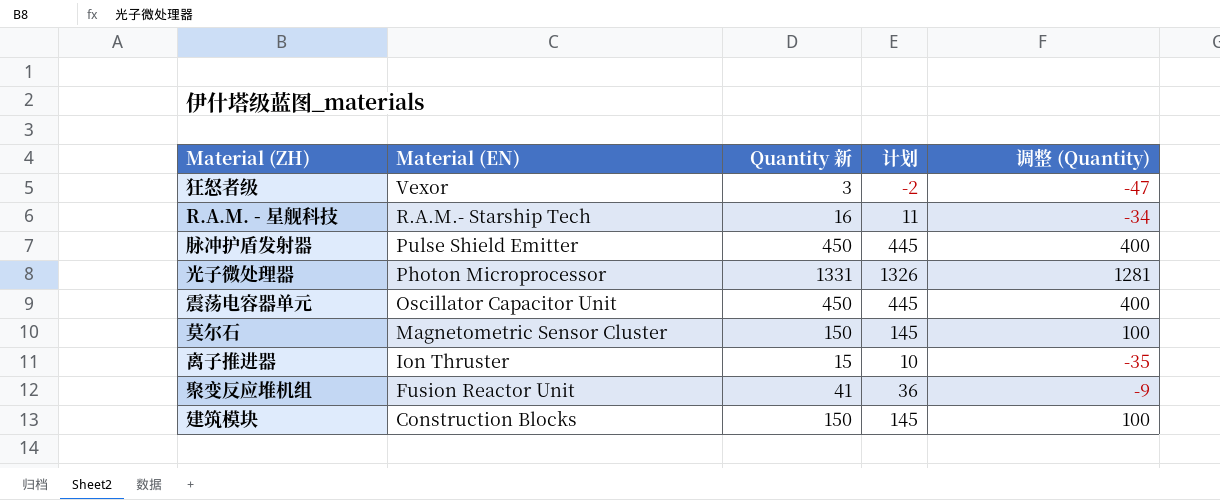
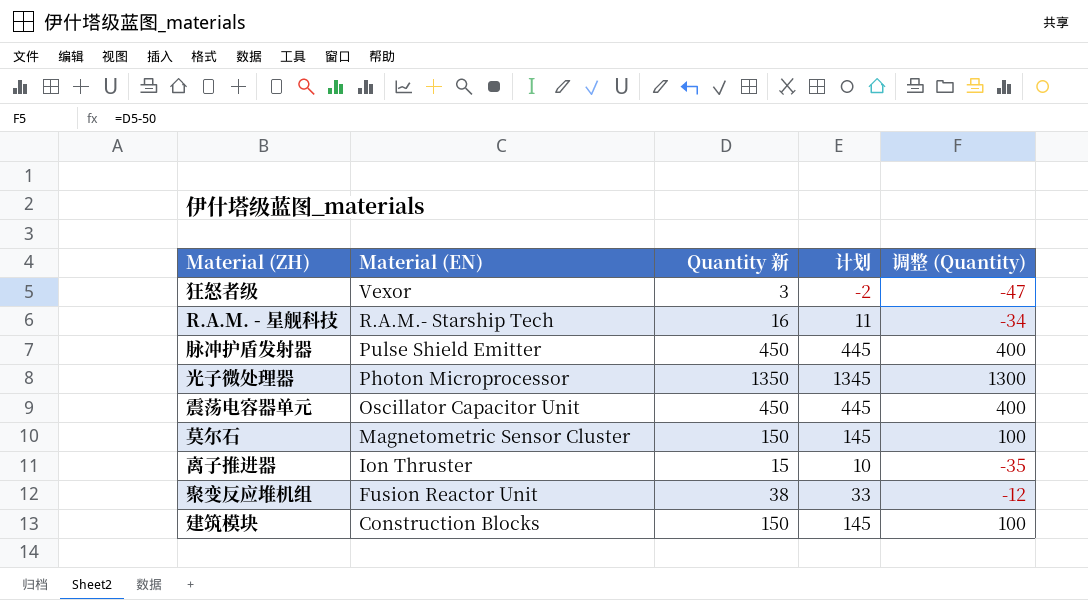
光子微处理器 | Quantity 新: 1331 -> 1350
光子微处理器 | 计划: 1326 -> 1345
光子微处理器 | 调整 (Quantity): 1281 -> 1300
聚变反应堆机组 | Quantity 新: 41 -> 38
聚变反应堆机组 | 计划: 36 -> 33
聚变反应堆机组 | 调整 (Quantity): -9 -> -12

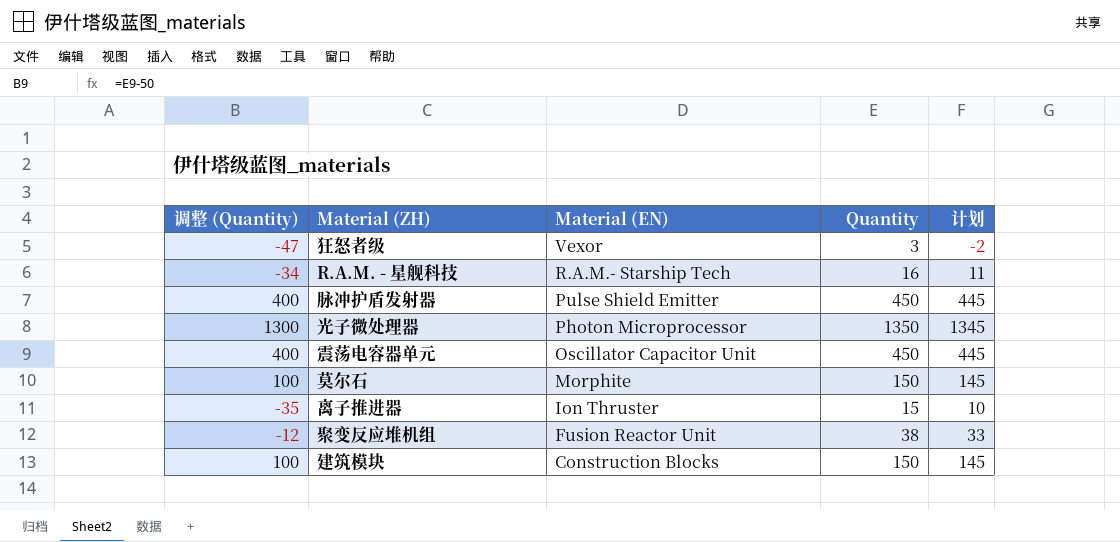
column 调整 (Quantity) | position: 5 -> 1
column name: Quantity 新 -> Quantity
莫尔石 | Material (EN): Magnetometric Sensor Cluster -> Morphite

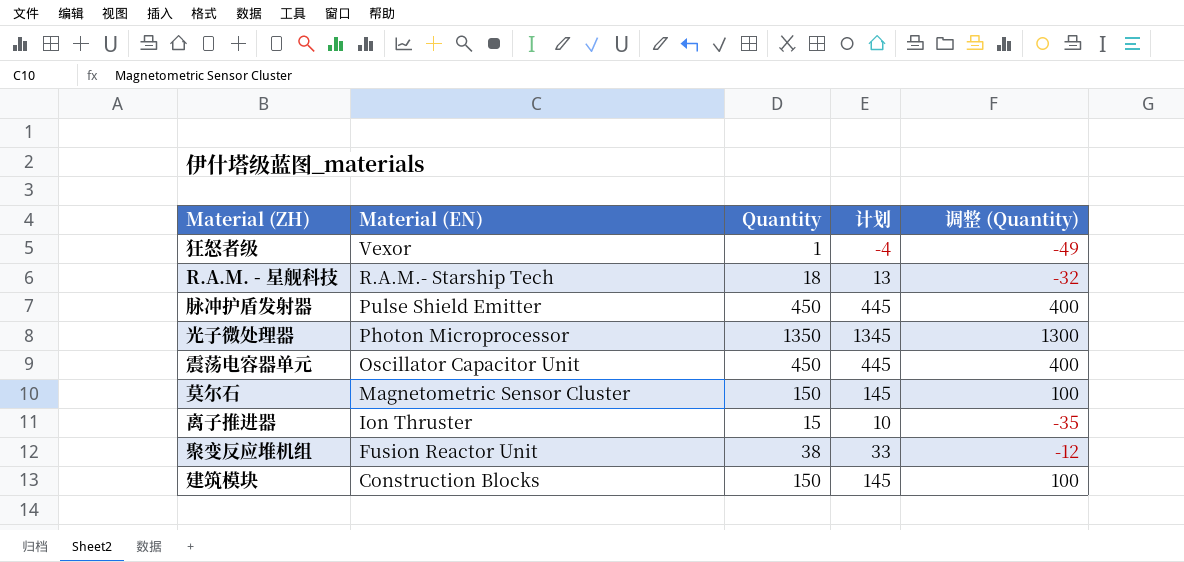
column 调整 (Quantity) | position: 1 -> 5
狂怒者级 | Quantity: 3 -> 1
狂怒者级 | 计划: -2 -> -4
狂怒者级 | 调整 (Quantity): -47 -> -49
R.A.M. - 星舰科技 | Quantity: 16 -> 18
R.A.M. - 星舰科技 | 计划: 11 -> 13
R.A.M. - 星舰科技 | 调整 (Quantity): -34 -> -32
莫尔石 | Material (EN): Morphite -> Magnetometric Sensor Cluster

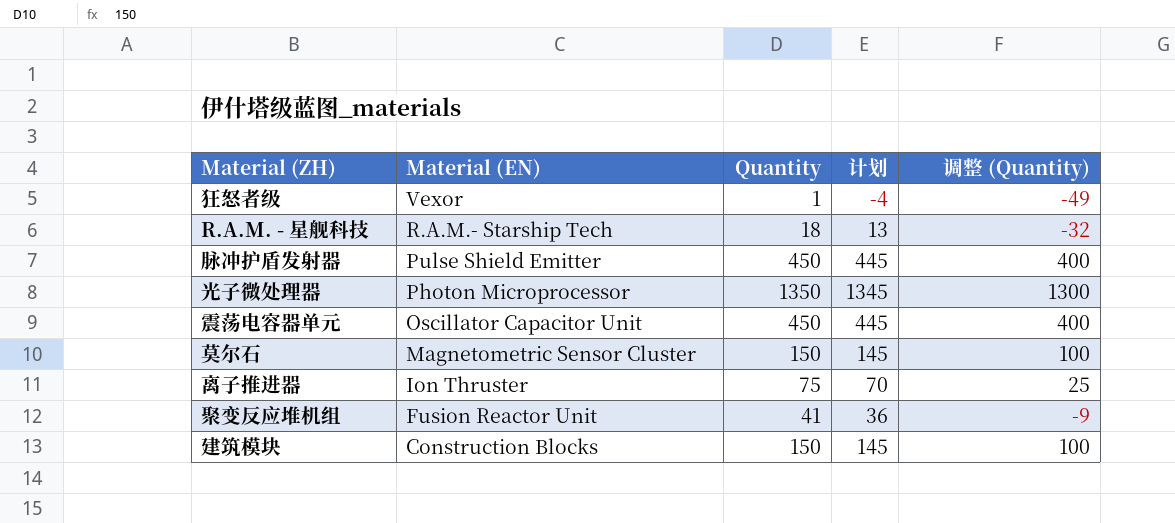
离子推进器 | Quantity: 15 -> 75
离子推进器 | 计划: 10 -> 70
离子推进器 | 调整 (Quantity): -35 -> 25
聚变反应堆机组 | Quantity: 38 -> 41
聚变反应堆机组 | 计划: 33 -> 36
聚变反应堆机组 | 调整 (Quantity): -12 -> -9

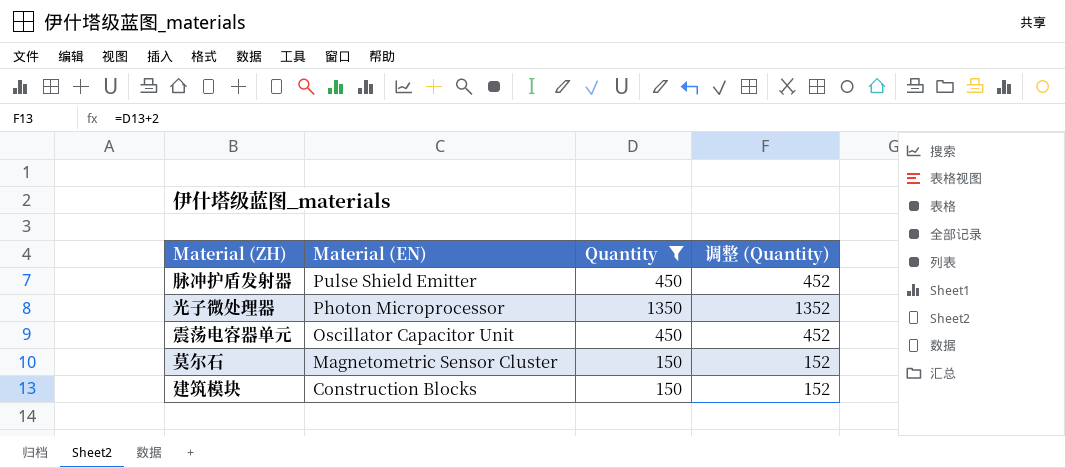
filter: none -> Quantity >= 150
column 计划 | formula: [Quantity] - 5 -> none
column 调整 (Quantity) | formula: [Quantity] - 50 -> [Quantity] + 2

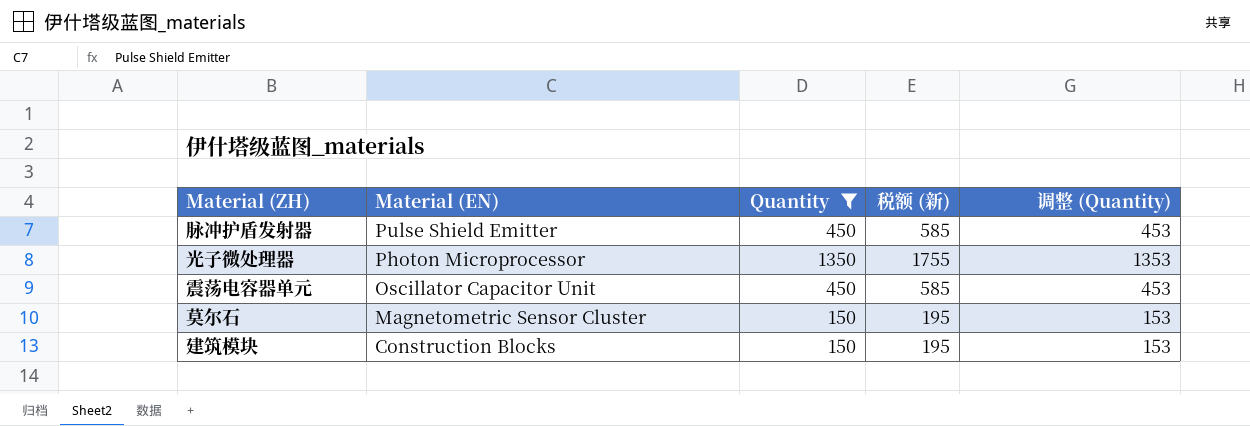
column 税额 (新) | formula: none -> [Quantity] * 1.3
column 调整 (Quantity) | formula: [Quantity] + 2 -> [Quantity] + 3

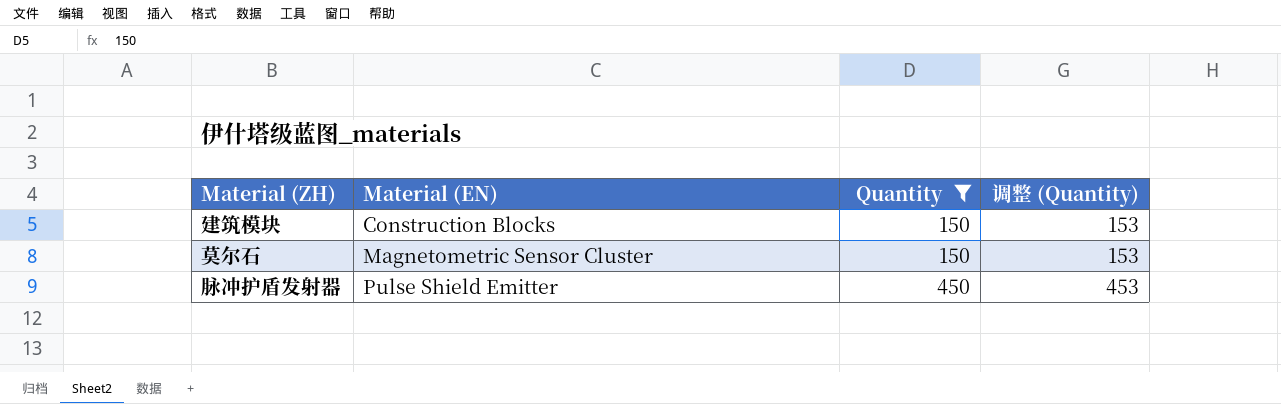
row order: Material (EN) descending -> Material (EN) ascending
column 税额 (新) | formula: [Quantity] * 1.3 -> none
row 光子微处理器: Photon Microprocessor | 1350 | 1755 | 1353 -> none
row 震荡电容器单元: Oscillator Capacitor Unit | 450 | 585 | 453 -> none

